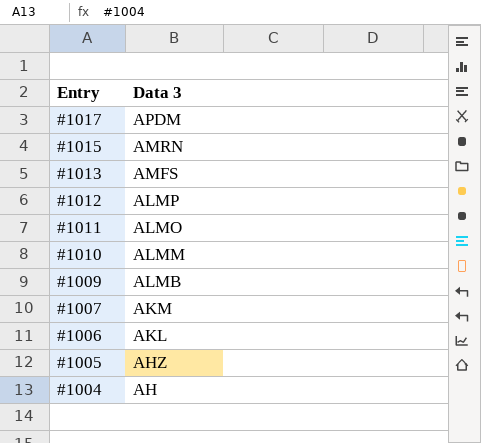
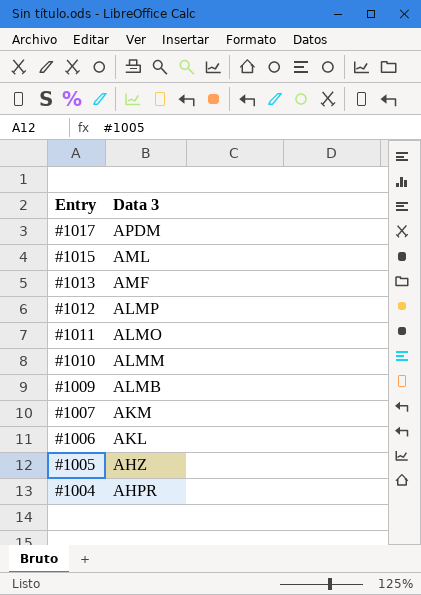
#1015 | Data 3: AMRN -> AML
#1013 | Data 3: AMFS -> AMF
#1004 | Data 3: AH -> AHPR

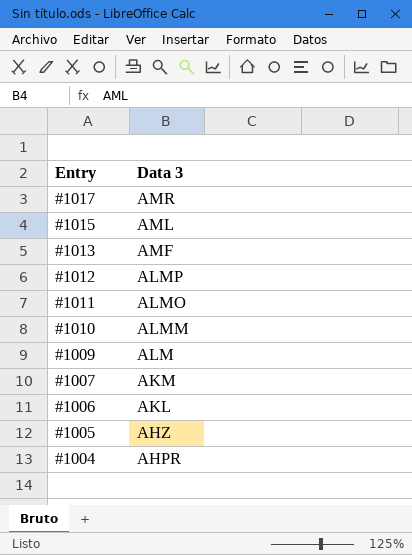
#1017 | Data 3: APDM -> AMR
#1009 | Data 3: ALMB -> ALM

